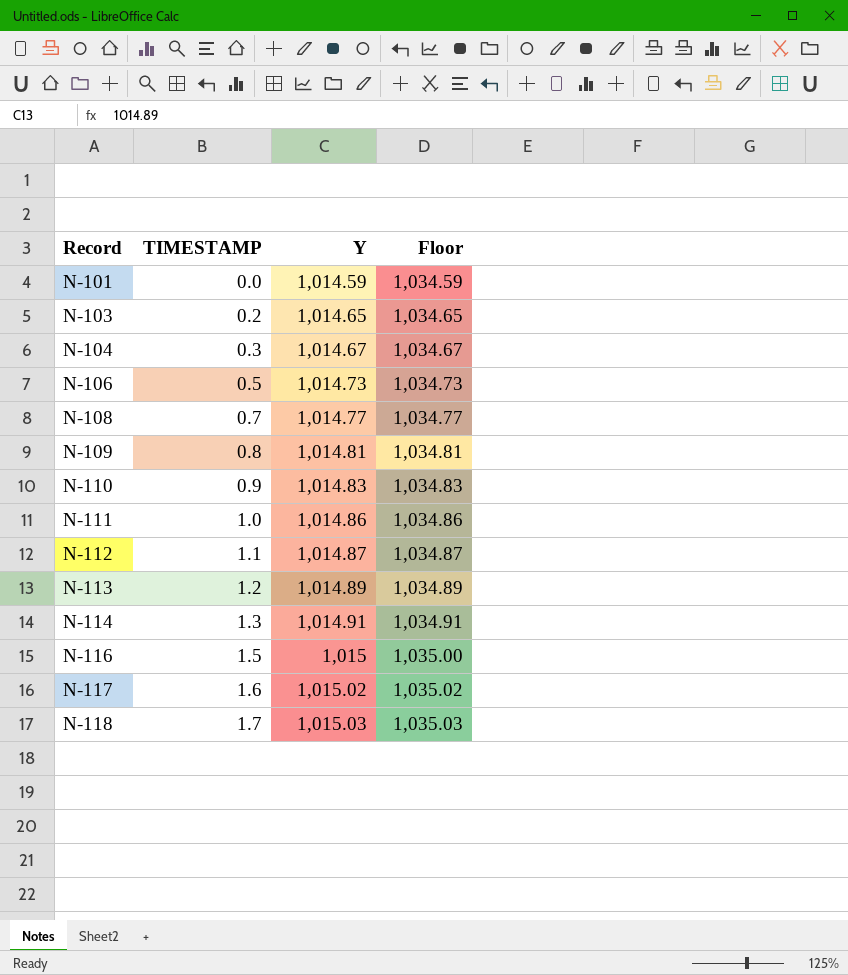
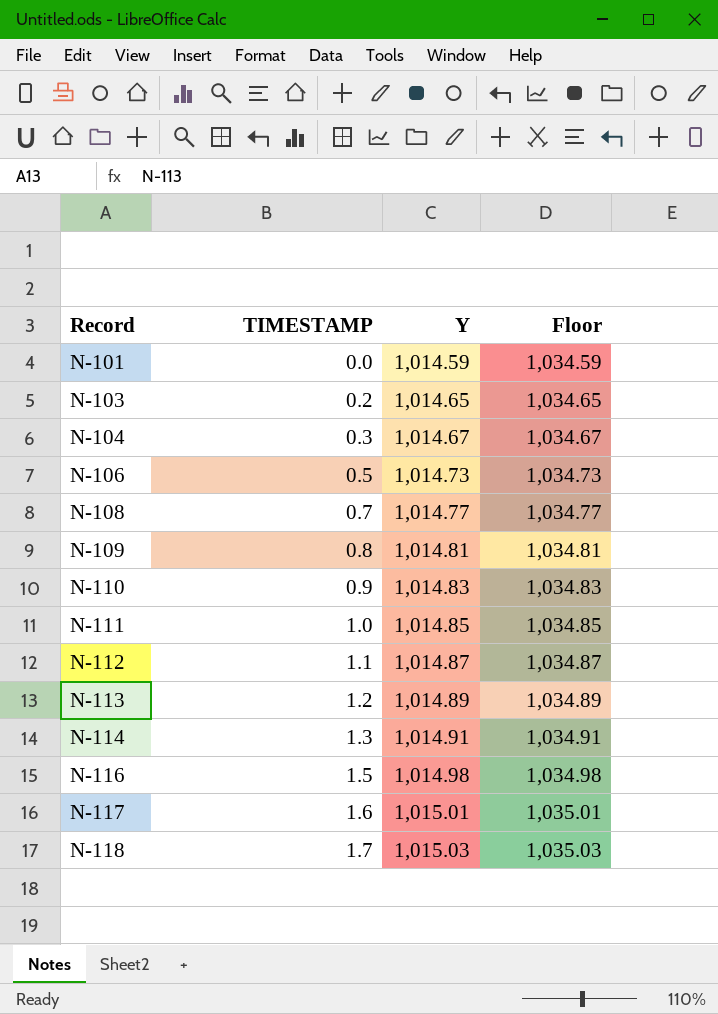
N-111 | Y: 1,014.86 -> 1,014.85
N-111 | Floor: 1,034.86 -> 1,034.85
N-116 | Y: 1,015 -> 1,014.98
N-116 | Floor: 1,035.00 -> 1,034.98
N-117 | Y: 1,015.02 -> 1,015.01
N-117 | Floor: 1,035.02 -> 1,035.01

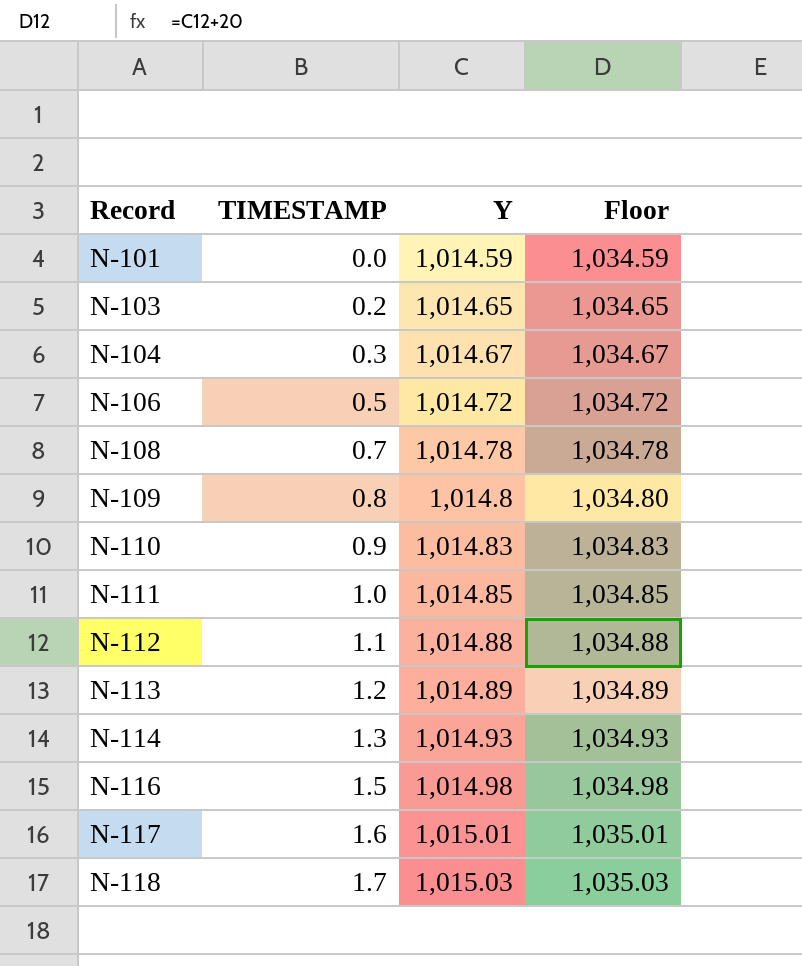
N-106 | Y: 1,014.73 -> 1,014.72
N-106 | Floor: 1,034.73 -> 1,034.72
N-108 | Y: 1,014.77 -> 1,014.78
N-108 | Floor: 1,034.77 -> 1,034.78
N-109 | Y: 1,014.81 -> 1,014.8
N-109 | Floor: 1,034.81 -> 1,034.80
N-112 | Y: 1,014.87 -> 1,014.88
N-112 | Floor: 1,034.87 -> 1,034.88
N-114 | Y: 1,014.91 -> 1,014.93
N-114 | Floor: 1,034.91 -> 1,034.93

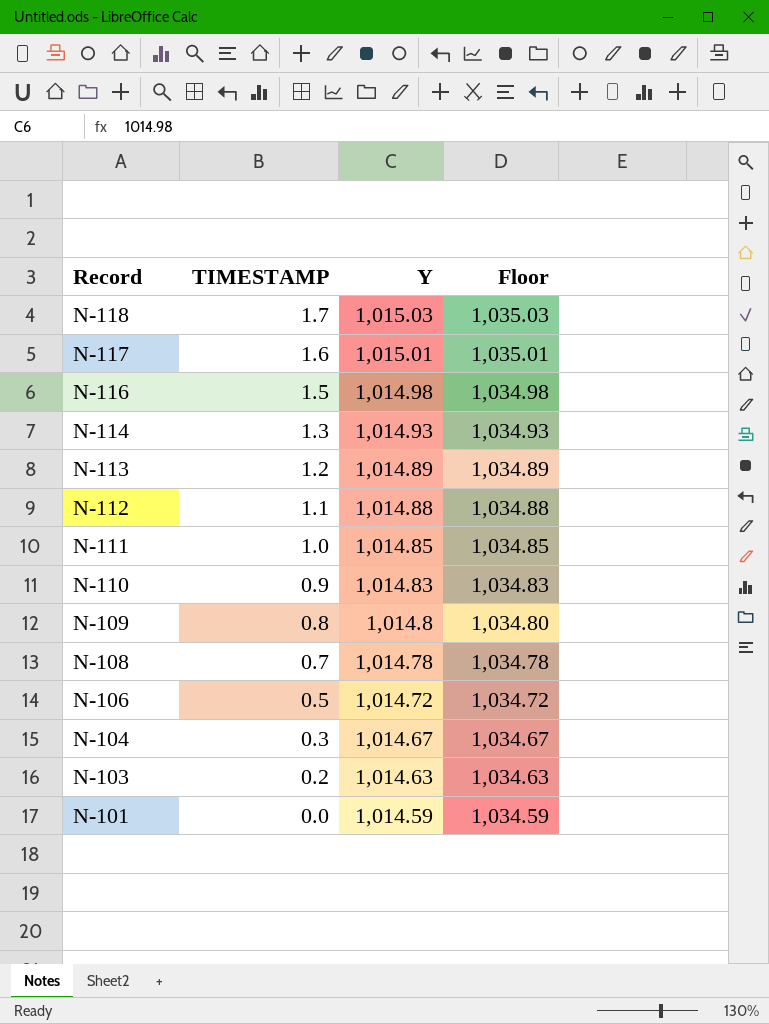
row order: Record ascending -> Record descending
N-103 | Y: 1,014.65 -> 1,014.63
N-103 | Floor: 1,034.65 -> 1,034.63

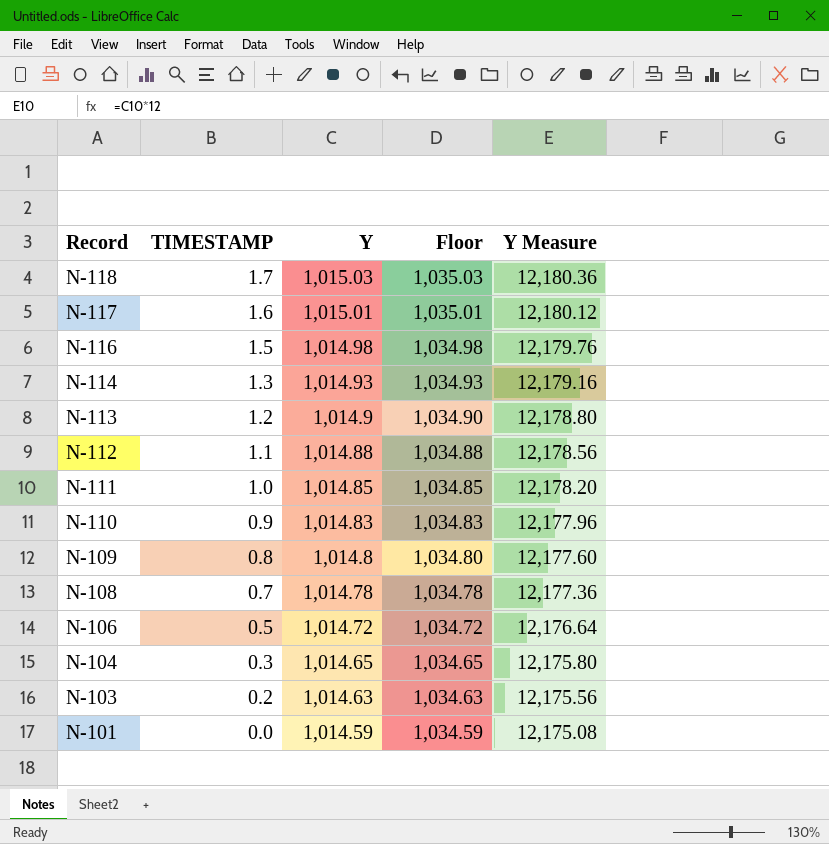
column Y Measure | formula: none -> [Y] * 12
N-113 | Y: 1,014.89 -> 1,014.9
N-113 | Floor: 1,034.89 -> 1,034.90
N-104 | Y: 1,014.67 -> 1,014.65
N-104 | Floor: 1,034.67 -> 1,034.65

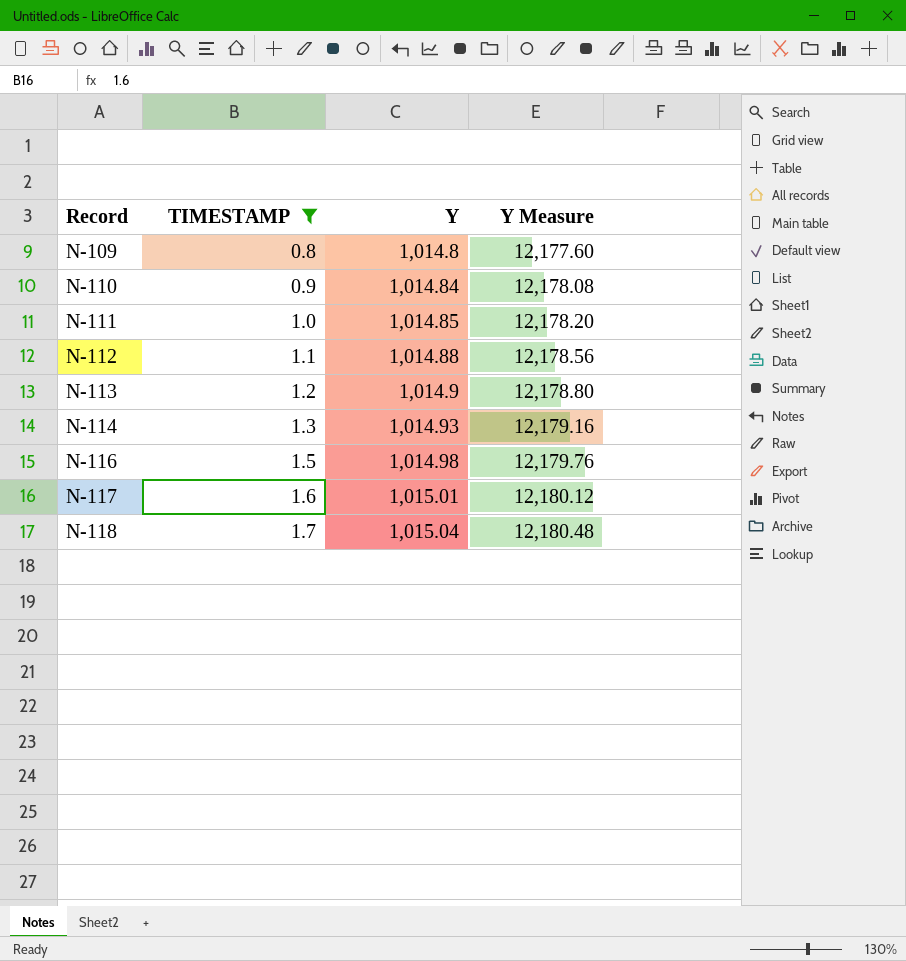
filter: none -> TIMESTAMP >= 0.8
row order: Record descending -> Record ascending
column Floor | formula: [Y] + 20 -> none
N-110 | Y: 1,014.83 -> 1,014.84
N-110 | Y Measure: 12,177.96 -> 12,178.08
N-118 | Y: 1,015.03 -> 1,015.04
N-118 | Y Measure: 12,180.36 -> 12,180.48

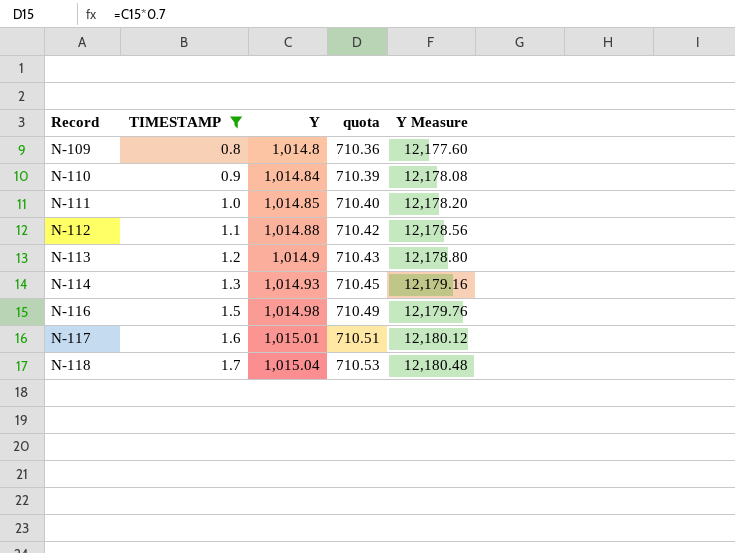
column quota | formula: none -> [Y] * 0.7

